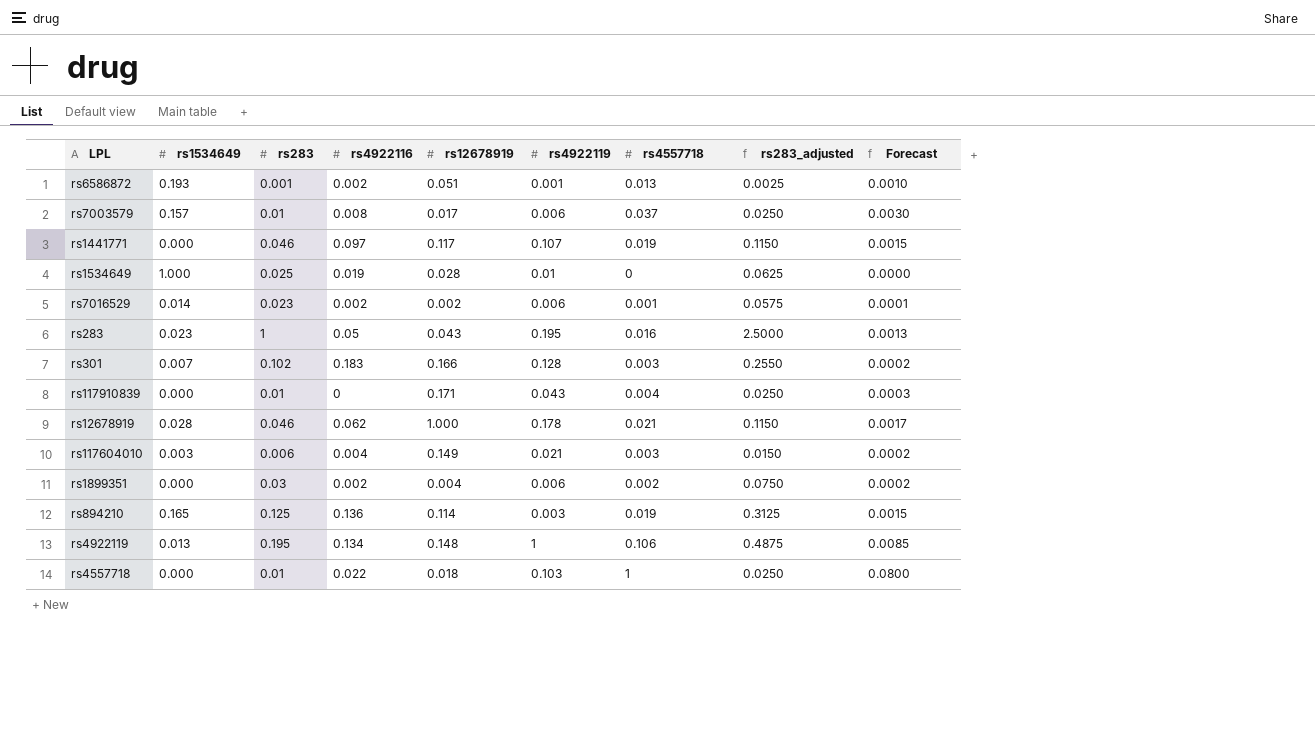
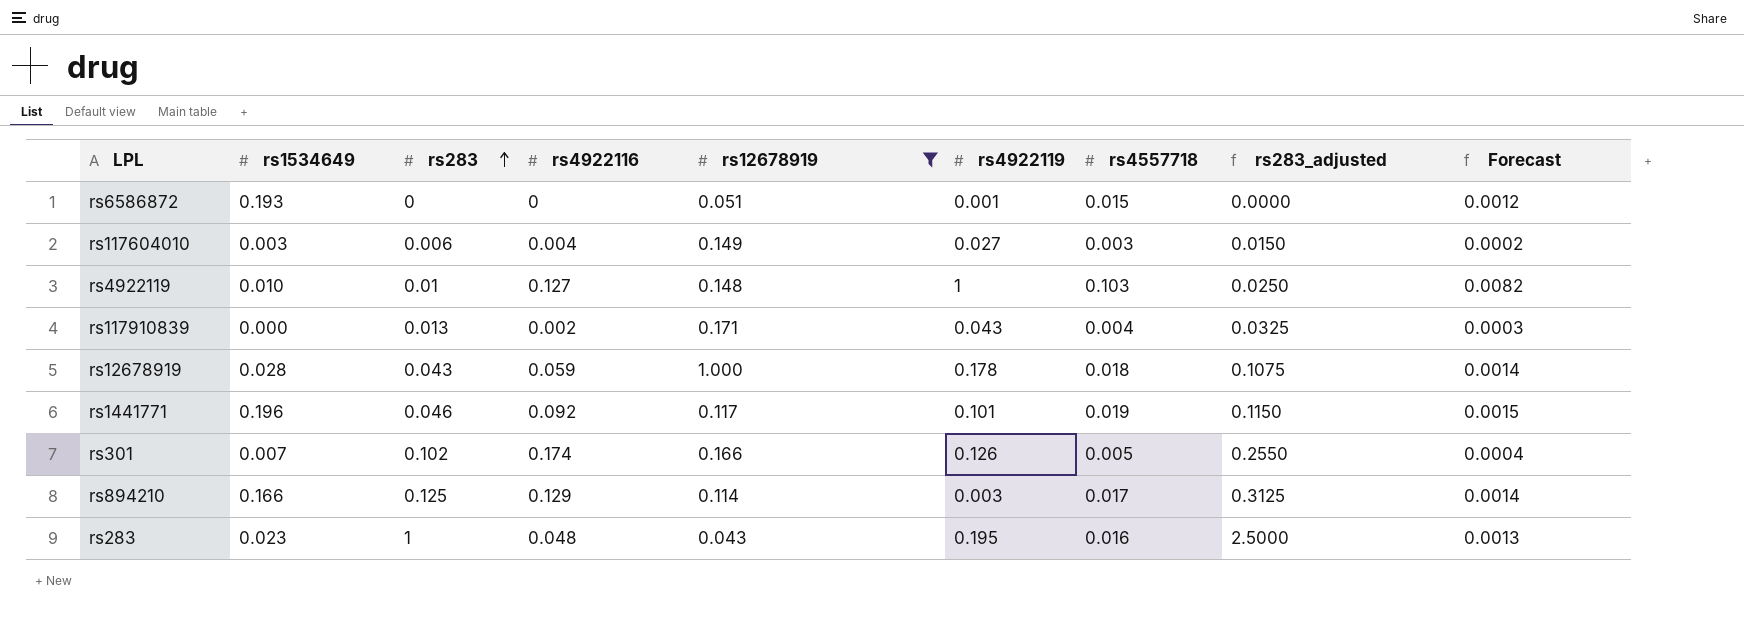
filter: none -> rs12678919 >= 0.043
row order: none -> rs283 ascending
rs6586872 | rs283: 0.001 -> 0
rs6586872 | rs4922116: 0.002 -> 0
rs6586872 | rs4557718: 0.013 -> 0.015
rs6586872 | rs283_adjusted: 0.0025 -> 0.0000
rs6586872 | Forecast: 0.0010 -> 0.0012
rs117604010 | rs4922119: 0.021 -> 0.027
rs4922119 | rs1534649: 0.013 -> 0.010
rs4922119 | rs283: 0.195 -> 0.01
rs4922119 | rs4922116: 0.134 -> 0.127
rs4922119 | rs4557718: 0.106 -> 0.103
rs4922119 | rs283_adjusted: 0.4875 -> 0.0250
rs4922119 | Forecast: 0.0085 -> 0.0082
rs117910839 | rs283: 0.01 -> 0.013
rs117910839 | rs4922116: 0 -> 0.002
rs117910839 | rs283_adjusted: 0.0250 -> 0.0325
rs12678919 | rs283: 0.046 -> 0.043
rs12678919 | rs4922116: 0.062 -> 0.059
rs12678919 | rs4557718: 0.021 -> 0.018
rs12678919 | rs283_adjusted: 0.1150 -> 0.1075
rs12678919 | Forecast: 0.0017 -> 0.0014
rs1441771 | rs1534649: 0.000 -> 0.196
rs1441771 | rs4922116: 0.097 -> 0.092
rs1441771 | rs4922119: 0.107 -> 0.101
rs301 | rs4922116: 0.183 -> 0.174
rs301 | rs4922119: 0.128 -> 0.126
rs301 | rs4557718: 0.003 -> 0.005
rs301 | Forecast: 0.0002 -> 0.0004
rs894210 | rs1534649: 0.165 -> 0.166
rs894210 | rs4922116: 0.136 -> 0.129
rs894210 | rs4557718: 0.019 -> 0.017
rs894210 | Forecast: 0.0015 -> 0.0014
rs283 | rs4922116: 0.05 -> 0.048

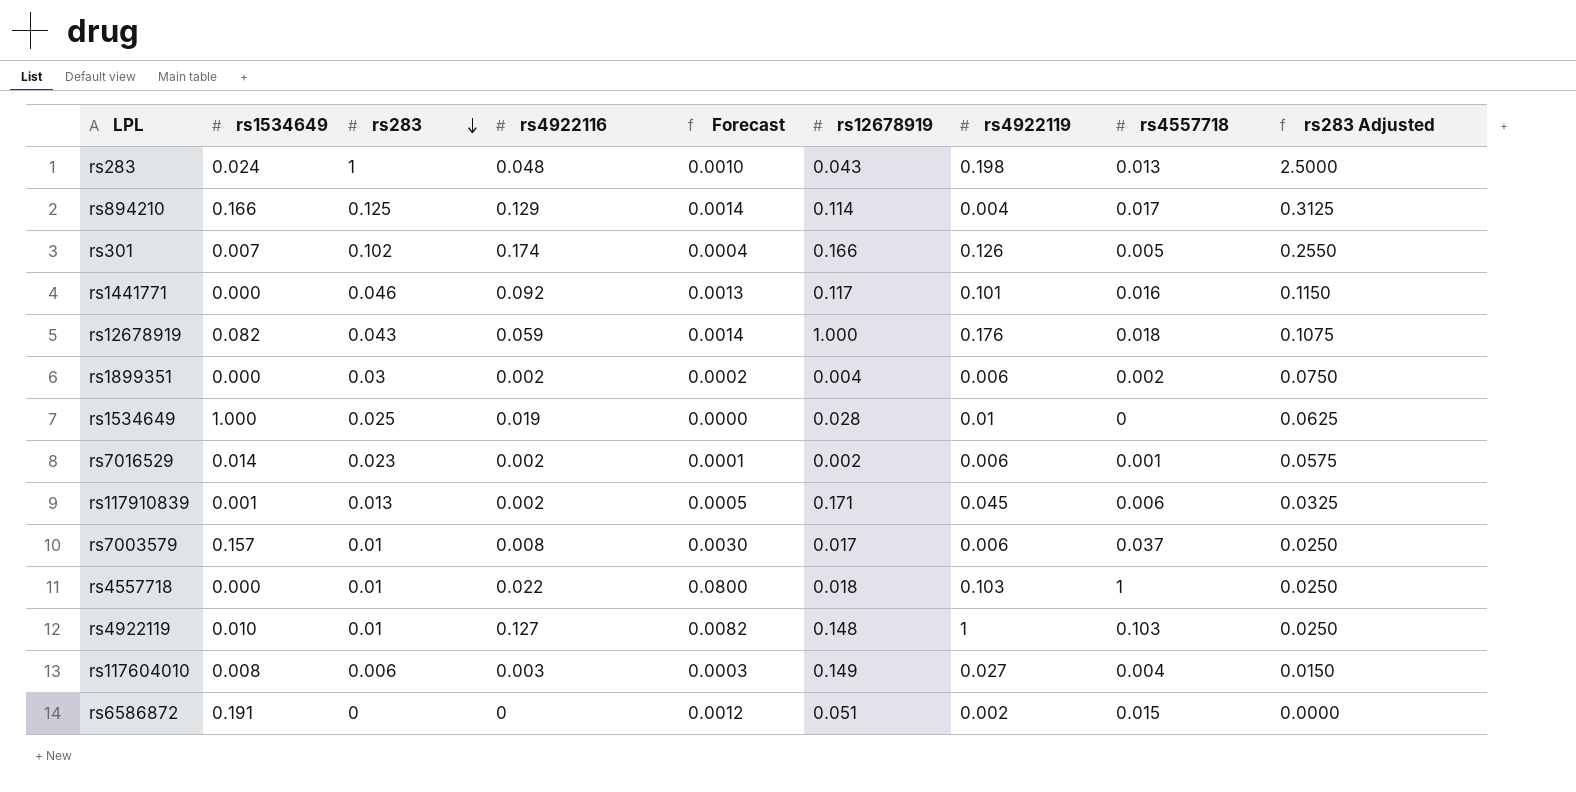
filter: rs12678919 >= 0.043 -> none
row order: rs283 ascending -> rs283 descending
column Forecast | position: 9 -> 5
column name: rs283_adjusted -> rs283 Adjusted
rs283 | rs1534649: 0.023 -> 0.024
rs283 | Forecast: 0.0013 -> 0.0010
rs283 | rs4922119: 0.195 -> 0.198
rs283 | rs4557718: 0.016 -> 0.013
rs894210 | rs4922119: 0.003 -> 0.004
rs1441771 | rs1534649: 0.196 -> 0.000
rs1441771 | Forecast: 0.0015 -> 0.0013
rs1441771 | rs4557718: 0.019 -> 0.016
rs12678919 | rs1534649: 0.028 -> 0.082
rs12678919 | rs4922119: 0.178 -> 0.176
rs117910839 | rs1534649: 0.000 -> 0.001
rs117910839 | Forecast: 0.0003 -> 0.0005
rs117910839 | rs4922119: 0.043 -> 0.045
rs117910839 | rs4557718: 0.004 -> 0.006
rs117604010 | rs1534649: 0.003 -> 0.008
rs117604010 | rs4922116: 0.004 -> 0.003
rs117604010 | Forecast: 0.0002 -> 0.0003
rs117604010 | rs4557718: 0.003 -> 0.004
rs6586872 | rs1534649: 0.193 -> 0.191
rs6586872 | rs4922119: 0.001 -> 0.002

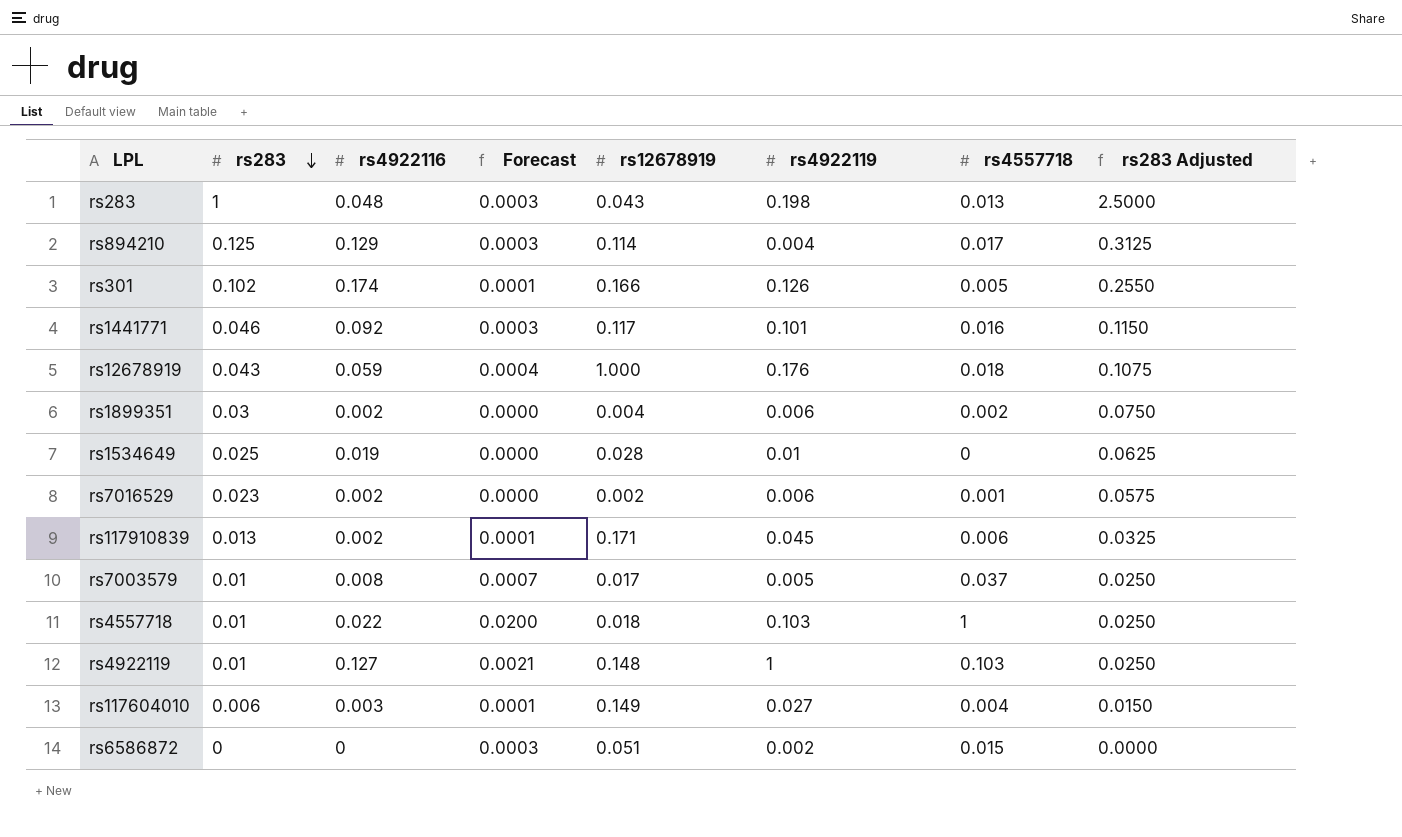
column rs1534649 | position: 2 -> none
column Forecast | formula: [rs4557718] * 0.08 -> [rs4557718] * 0.02
rs7003579 | rs4922119: 0.006 -> 0.005

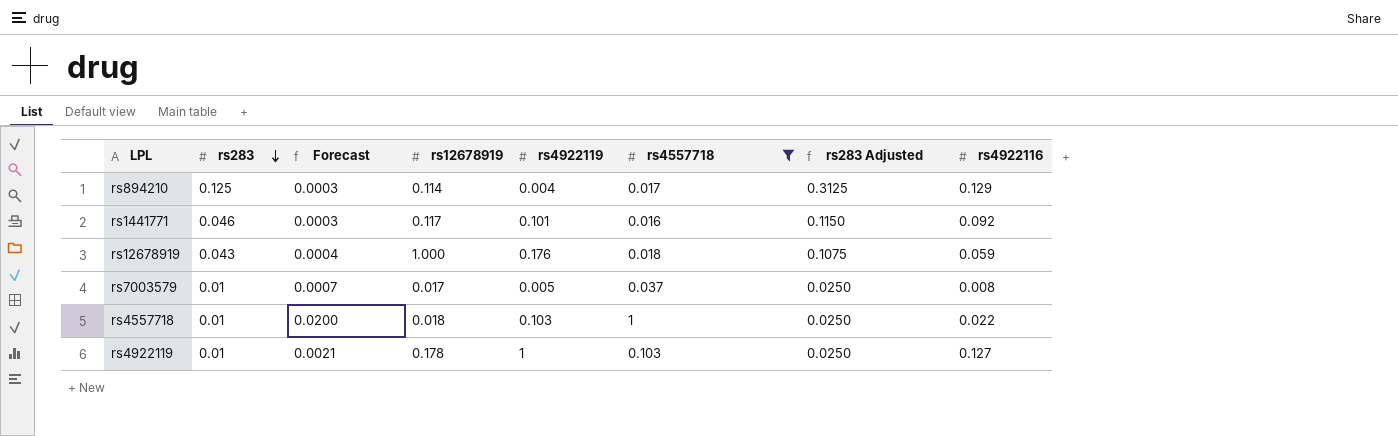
filter: none -> rs4557718 >= 0.016
column rs4922116 | position: 3 -> 8
rs4922119 | rs12678919: 0.148 -> 0.178

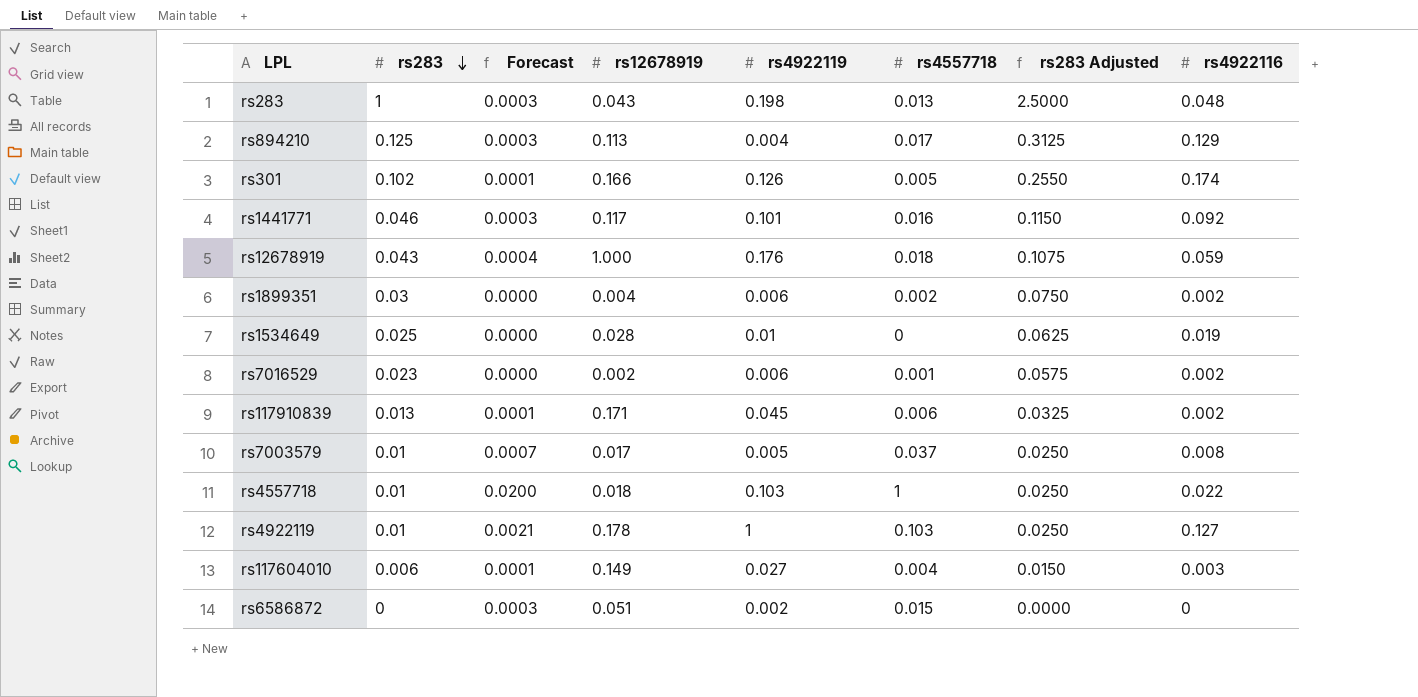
filter: rs4557718 >= 0.016 -> none
rs894210 | rs12678919: 0.114 -> 0.113

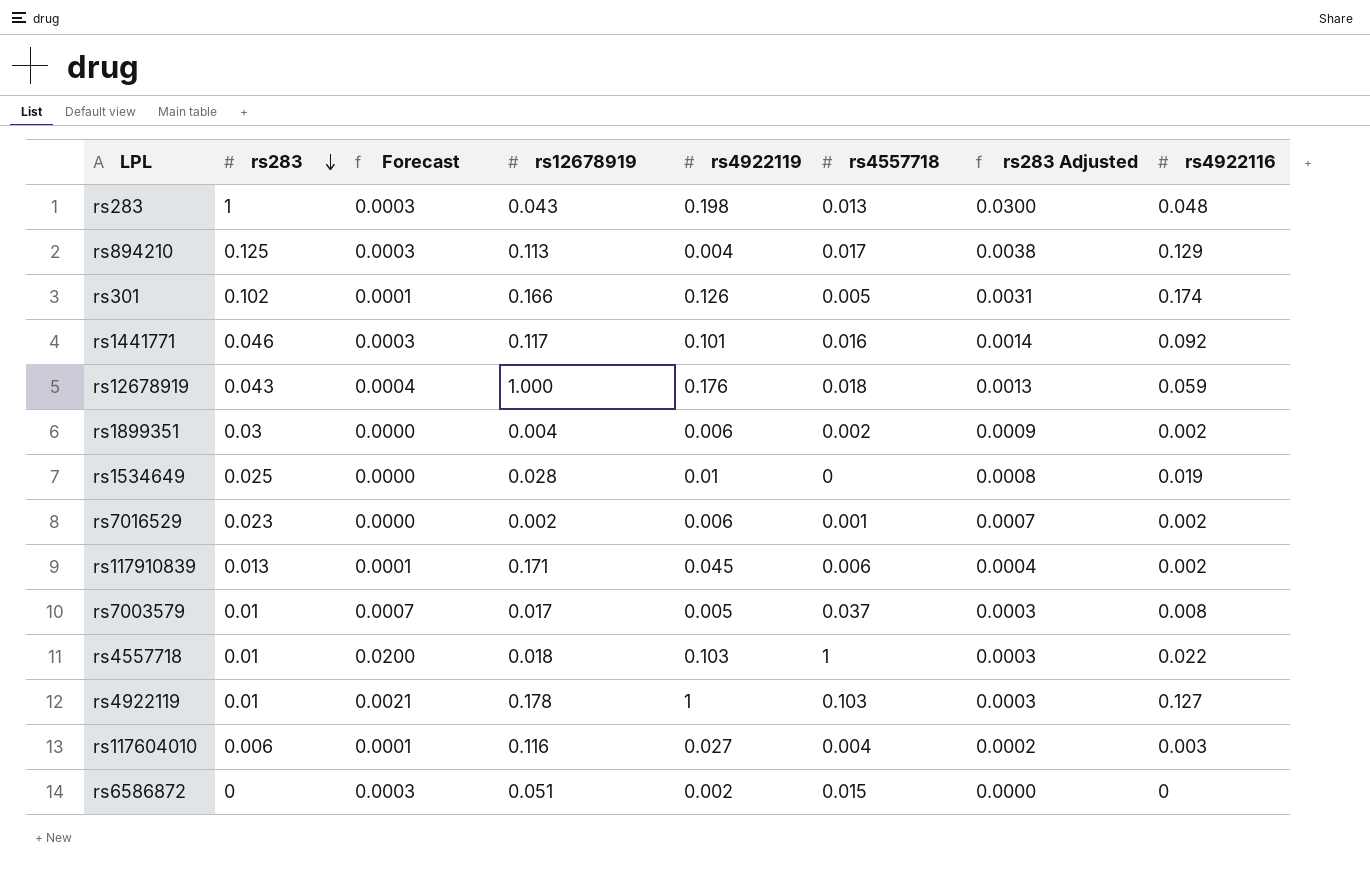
column rs283 Adjusted | formula: [rs283] * 2.5 -> [rs283] * 0.03
rs117604010 | rs12678919: 0.149 -> 0.116

